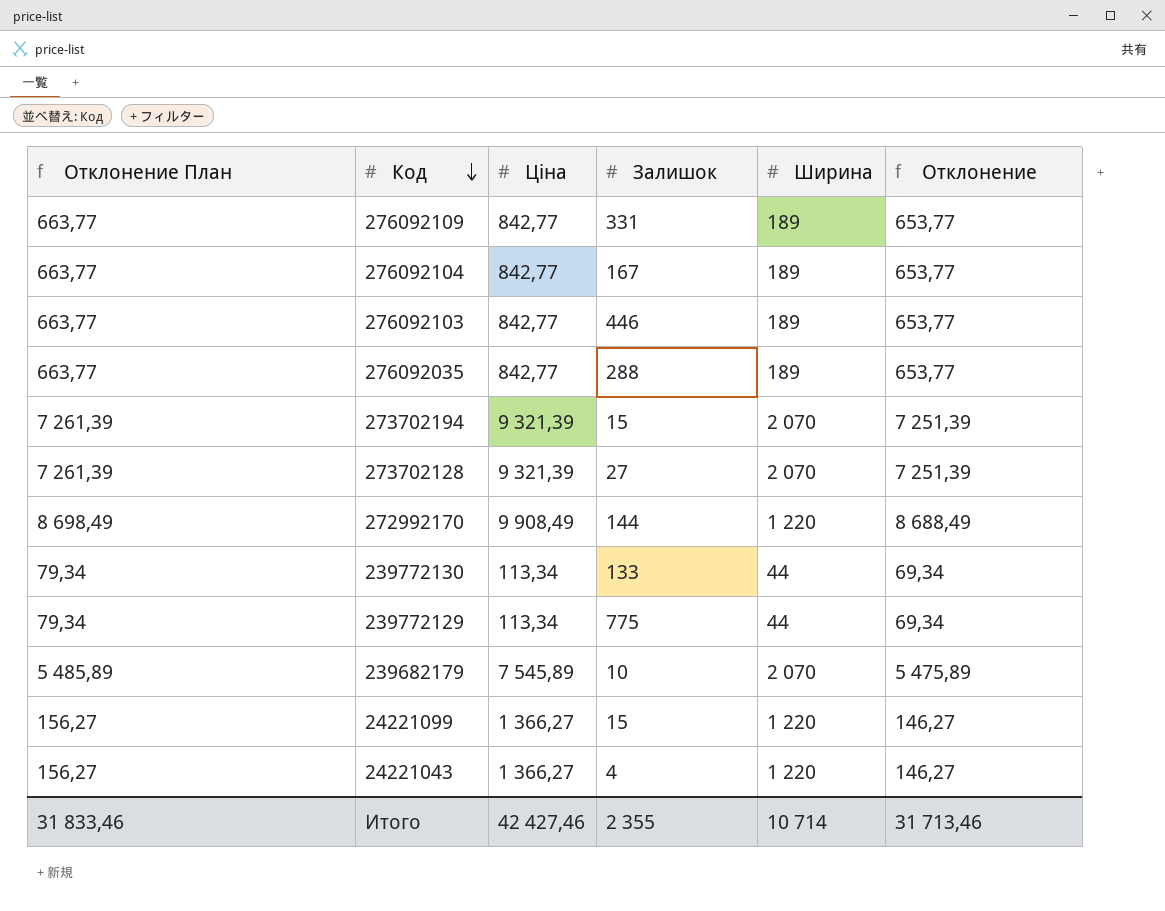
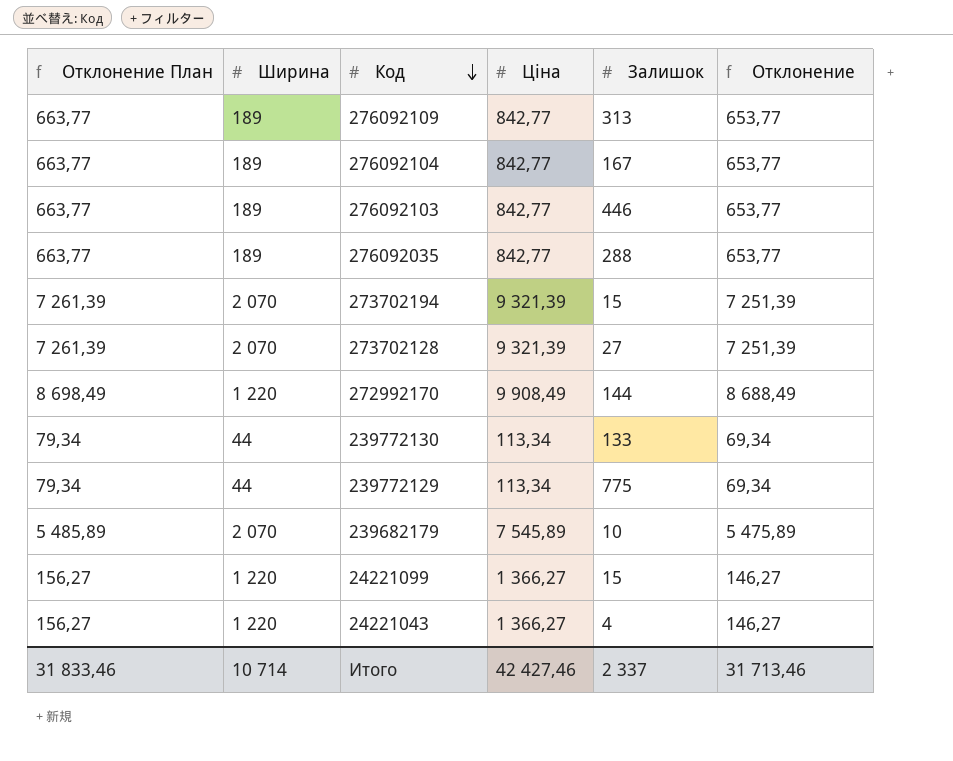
column Ширина | position: 5 -> 2
276092109 | Залишок: 331 -> 313
Итого | Залишок: 2 355 -> 2 337

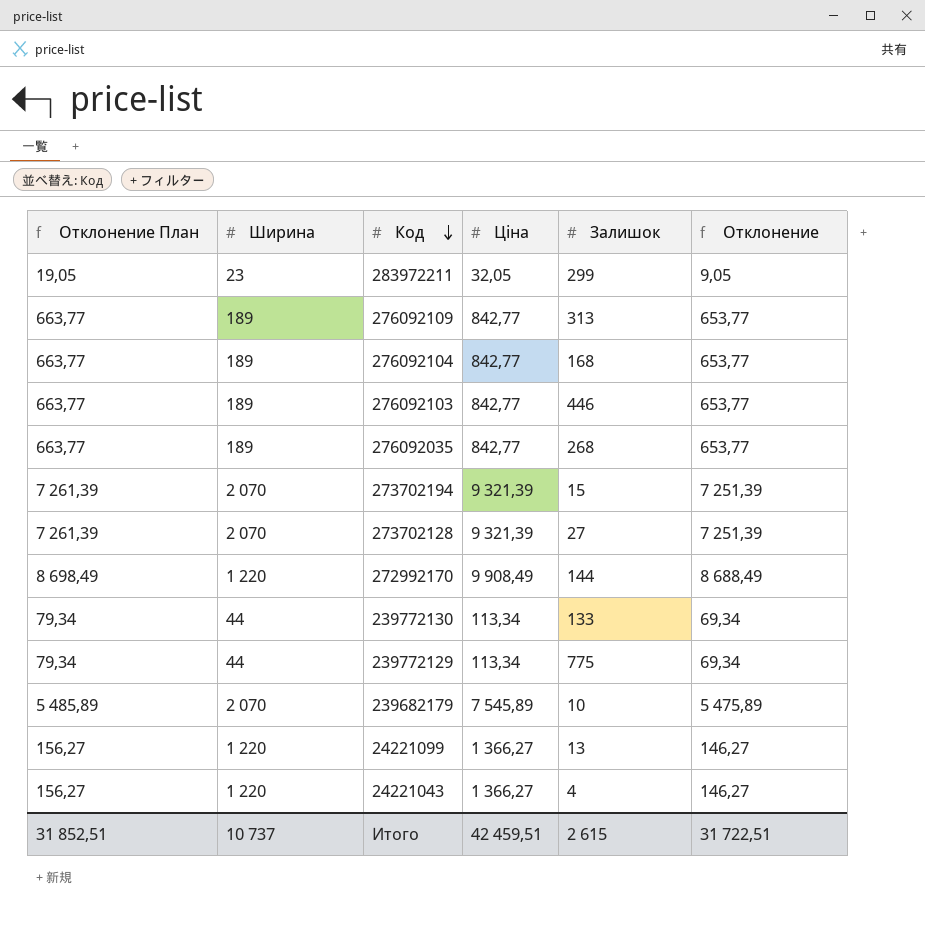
row 283972211: none -> 19,05 | 23 | 32,05 | 299 | 9,05
276092104 | Залишок: 167 -> 168
276092035 | Залишок: 288 -> 268
24221099 | Залишок: 15 -> 13
Итого | Отклонение План: 31 833,46 -> 31 852,51
Итого | Ширина: 10 714 -> 10 737
Итого | Ціна: 42 427,46 -> 42 459,51
Итого | Залишок: 2 337 -> 2 615
Итого | Отклонение: 31 713,46 -> 31 722,51

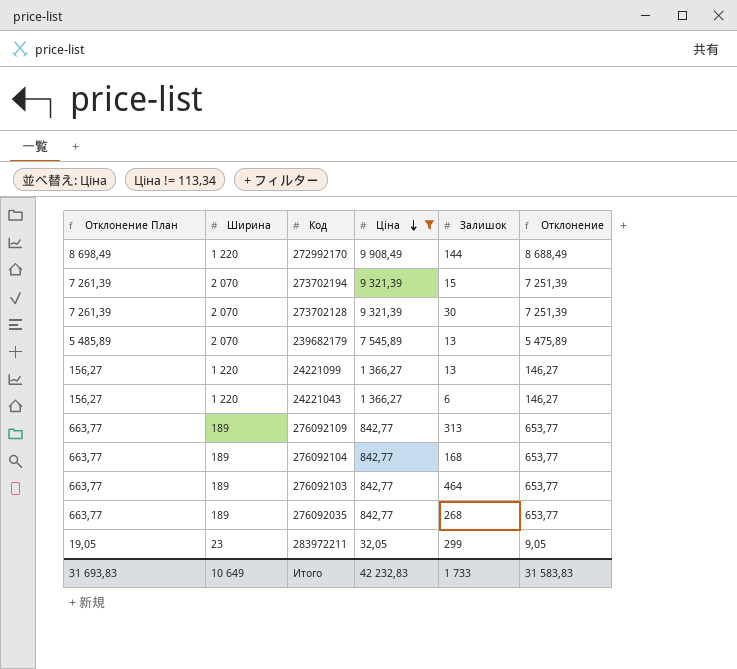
filter: none -> Ціна != 113,34
row order: Код descending -> Ціна descending
273702128 | Залишок: 27 -> 30
239682179 | Залишок: 10 -> 13
24221043 | Залишок: 4 -> 6
276092103 | Залишок: 446 -> 464
Итого | Отклонение План: 31 852,51 -> 31 693,83
Итого | Ширина: 10 737 -> 10 649
Итого | Ціна: 42 459,51 -> 42 232,83
Итого | Залишок: 2 615 -> 1 733
Итого | Отклонение: 31 722,51 -> 31 583,83

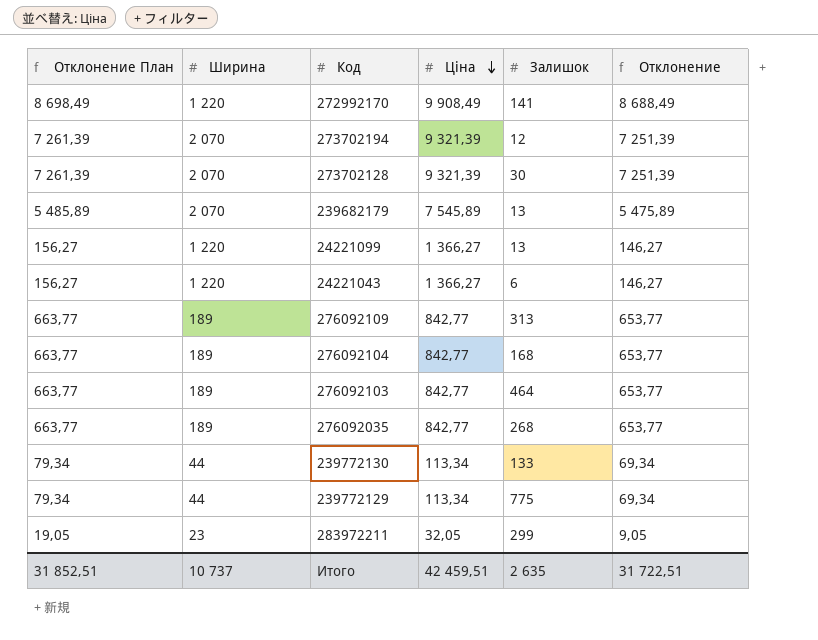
filter: Ціна != 113,34 -> none
272992170 | Залишок: 144 -> 141
273702194 | Залишок: 15 -> 12
Итого | Отклонение План: 31 693,83 -> 31 852,51
Итого | Ширина: 10 649 -> 10 737
Итого | Ціна: 42 232,83 -> 42 459,51
Итого | Залишок: 1 733 -> 2 635
Итого | Отклонение: 31 583,83 -> 31 722,51

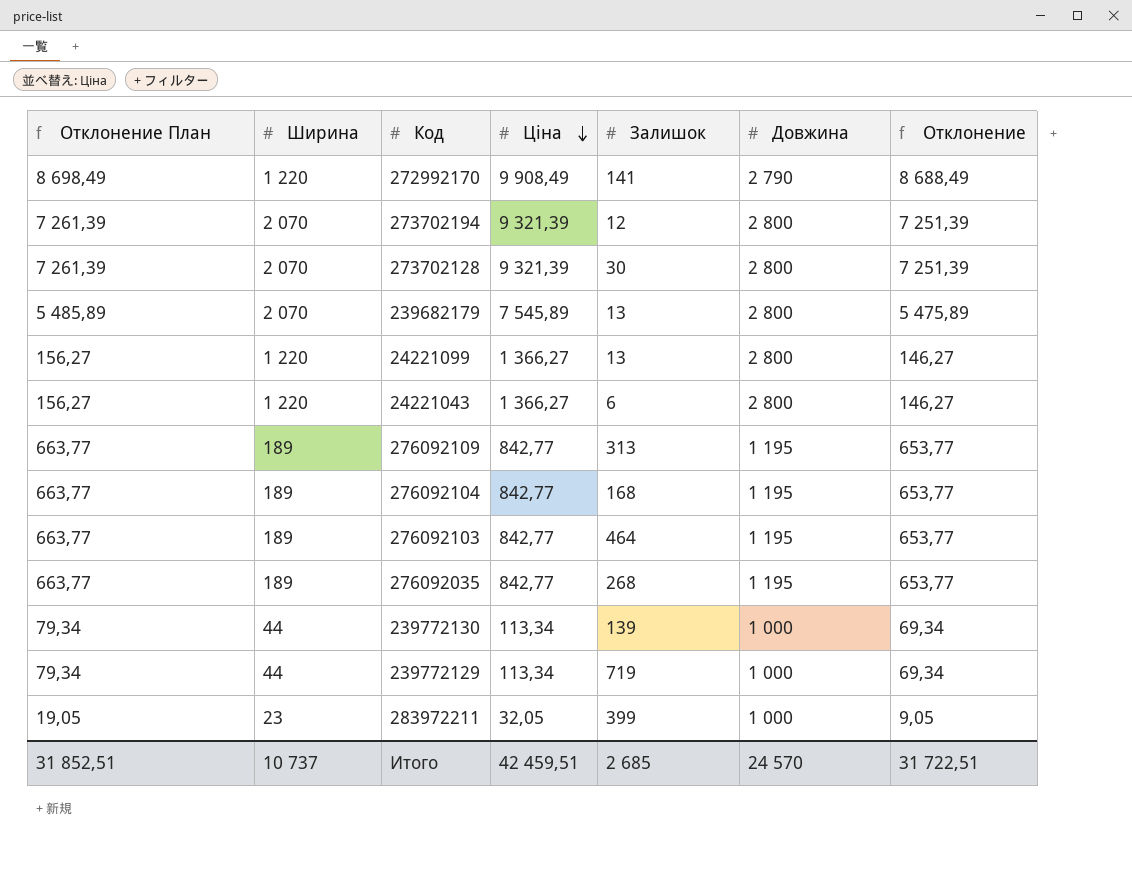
column Довжина | position: none -> 6
239772130 | Залишок: 133 -> 139
239772129 | Залишок: 775 -> 719
283972211 | Залишок: 299 -> 399
Итого | Залишок: 2 635 -> 2 685

